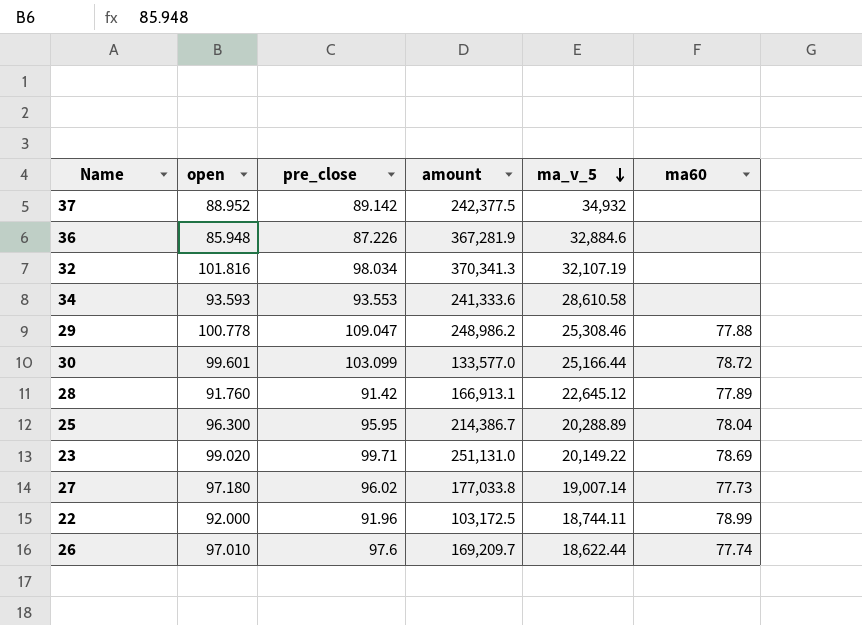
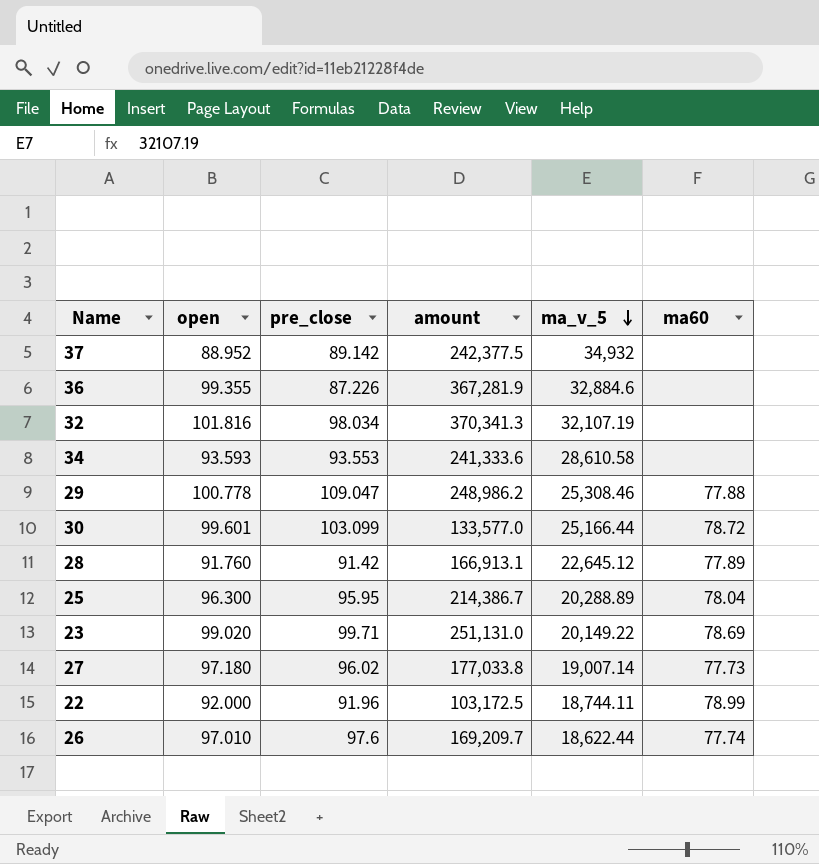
36 | open: 85.948 -> 99.355

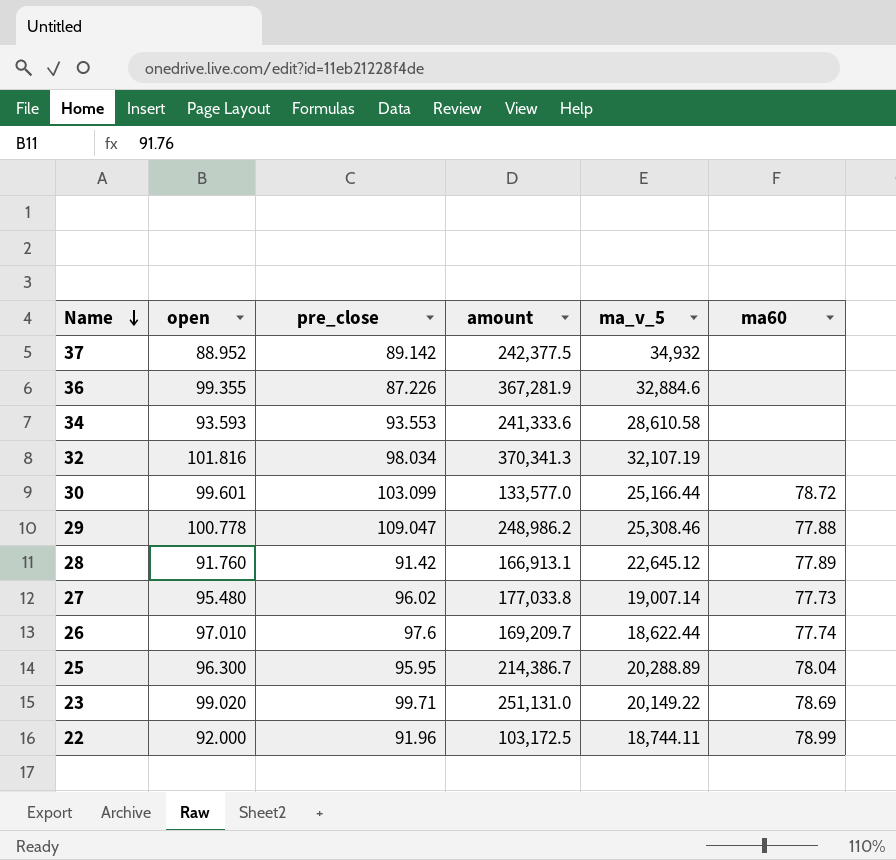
row order: ma_v_5 descending -> Name descending
27 | open: 97.180 -> 95.480

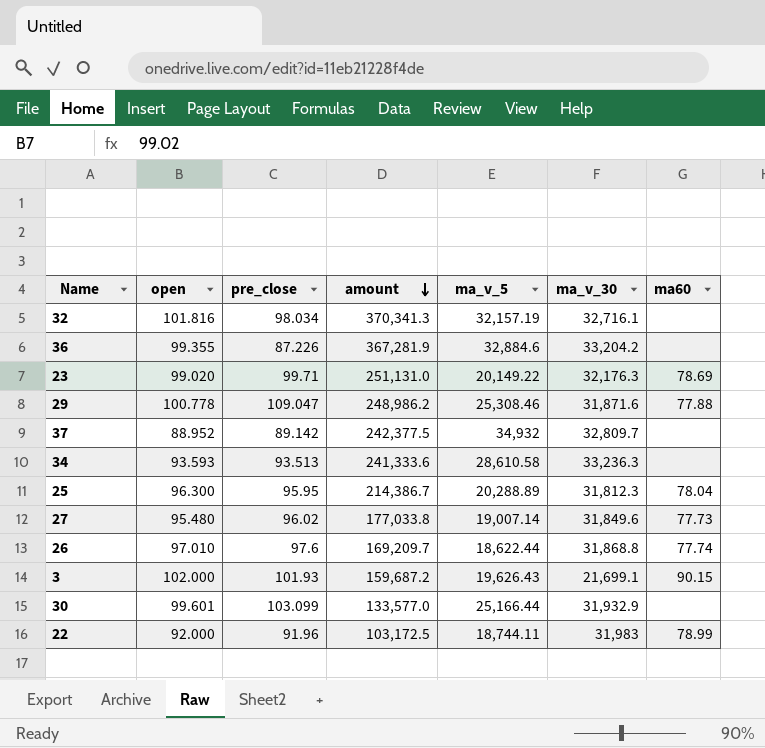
row order: Name descending -> amount descending
column ma_v_30 | position: none -> 6
row 28: 91.760 | 91.42 | 166,913.1 | 22,645.12 | 77.89 -> none
32 | ma_v_5: 32,107.19 -> 32,157.19
34 | pre_close: 93.553 -> 93.513
row 3: none -> 102.000 | 101.93 | 159,687.2 | 19,626.43 | 21,699.1 | 90.15
30 | ma60: 78.72 -> none

